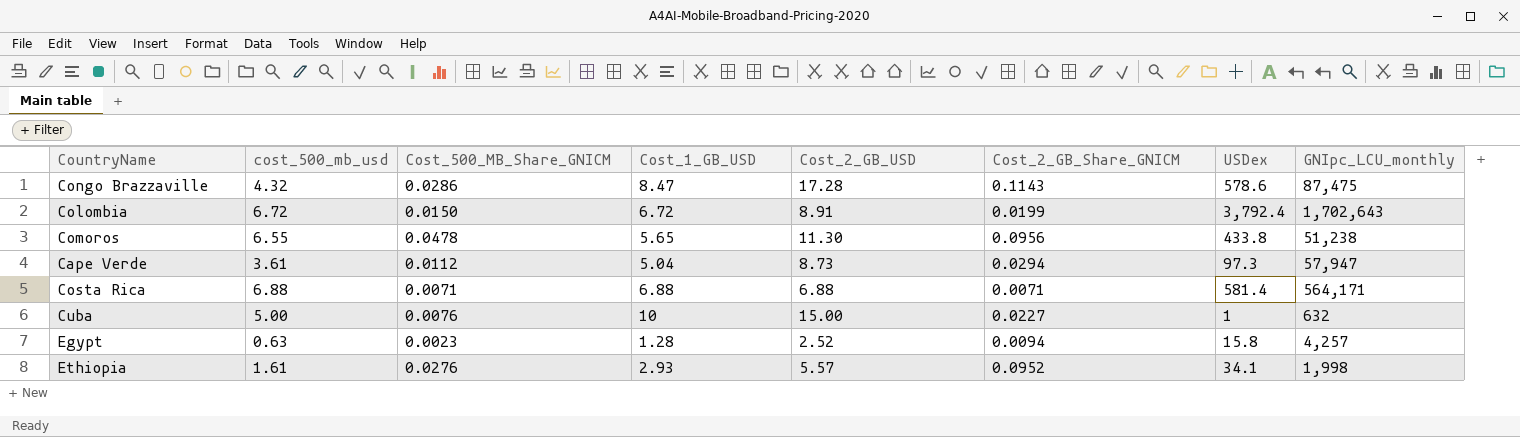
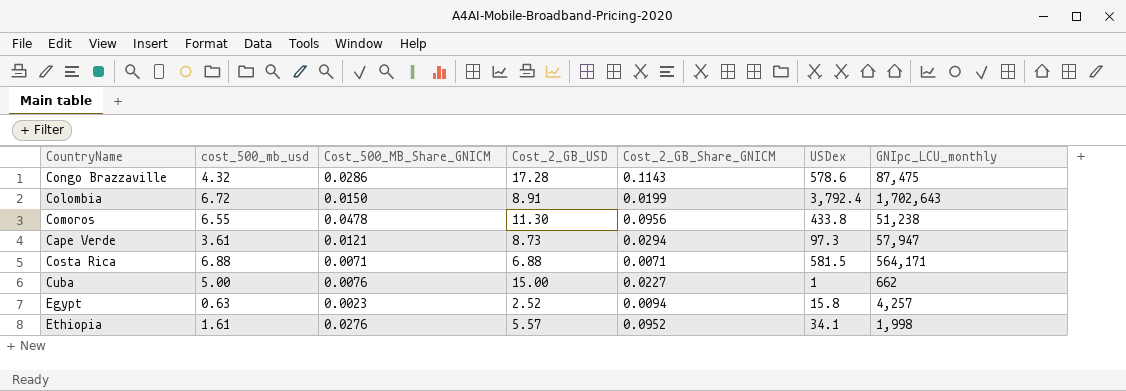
column Cost_1_GB_USD | position: 4 -> none
Cape Verde | Cost_500_MB_Share_GNICM: 0.0112 -> 0.0121
Costa Rica | USDex: 581.4 -> 581.5
Cuba | GNIpc_LCU_monthly: 632 -> 662

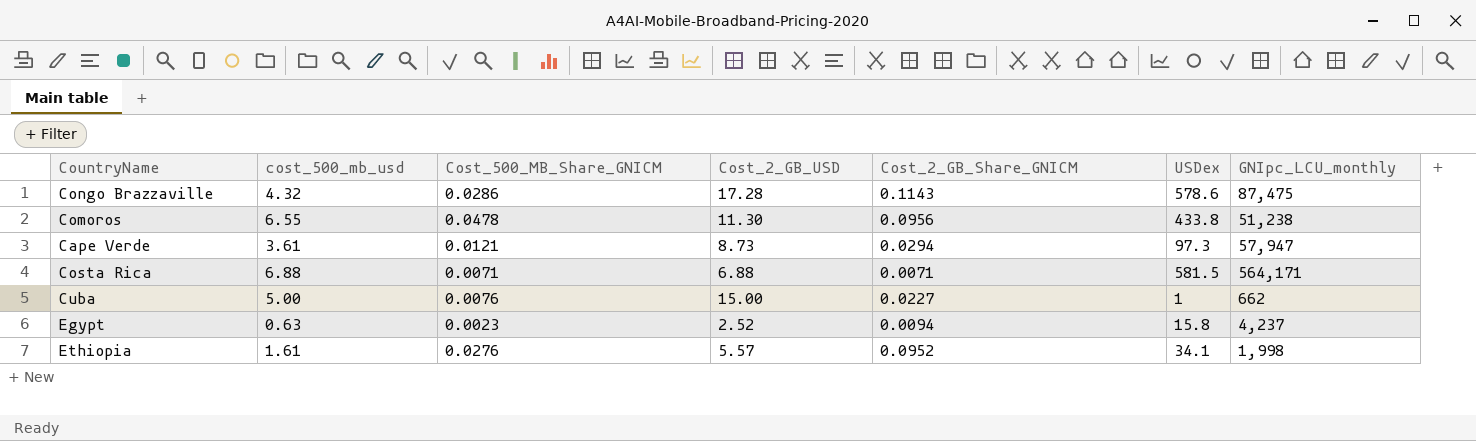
row Colombia: 6.72 | 0.0150 | 8.91 | 0.0199 | 3,792.4 | 1,702,643 -> none
Egypt | GNIpc_LCU_monthly: 4,257 -> 4,237

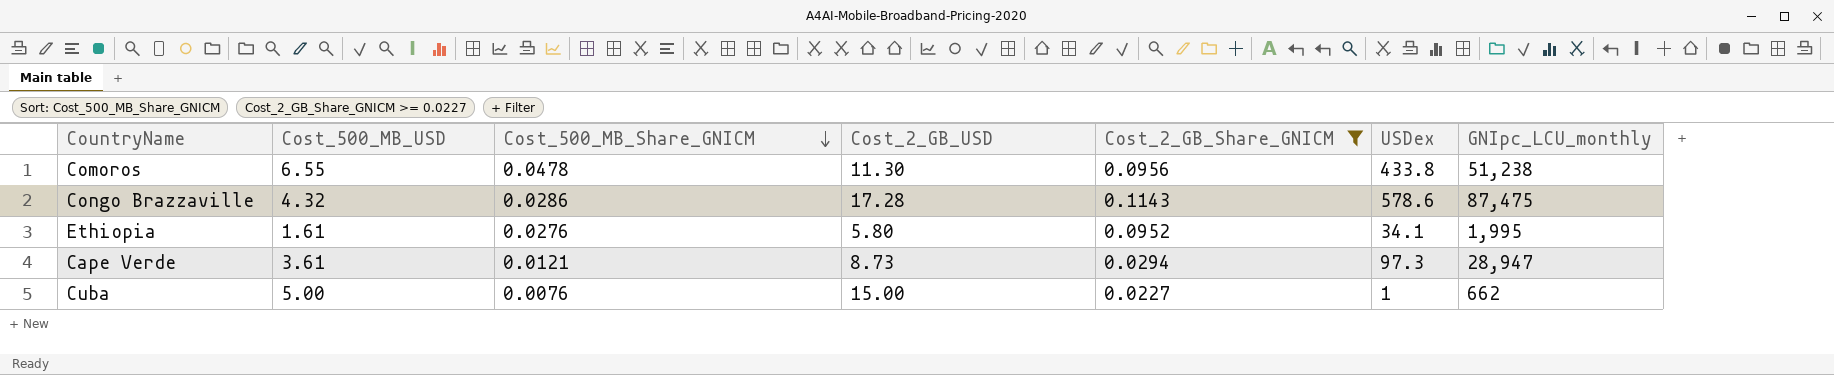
filter: none -> Cost_2_GB_Share_GNICM >= 0.0227
row order: none -> Cost_500_MB_Share_GNICM descending
column name: cost_500_mb_usd -> Cost_500_MB_USD
Ethiopia | Cost_2_GB_USD: 5.57 -> 5.80
Ethiopia | GNIpc_LCU_monthly: 1,998 -> 1,995
Cape Verde | GNIpc_LCU_monthly: 57,947 -> 28,947

